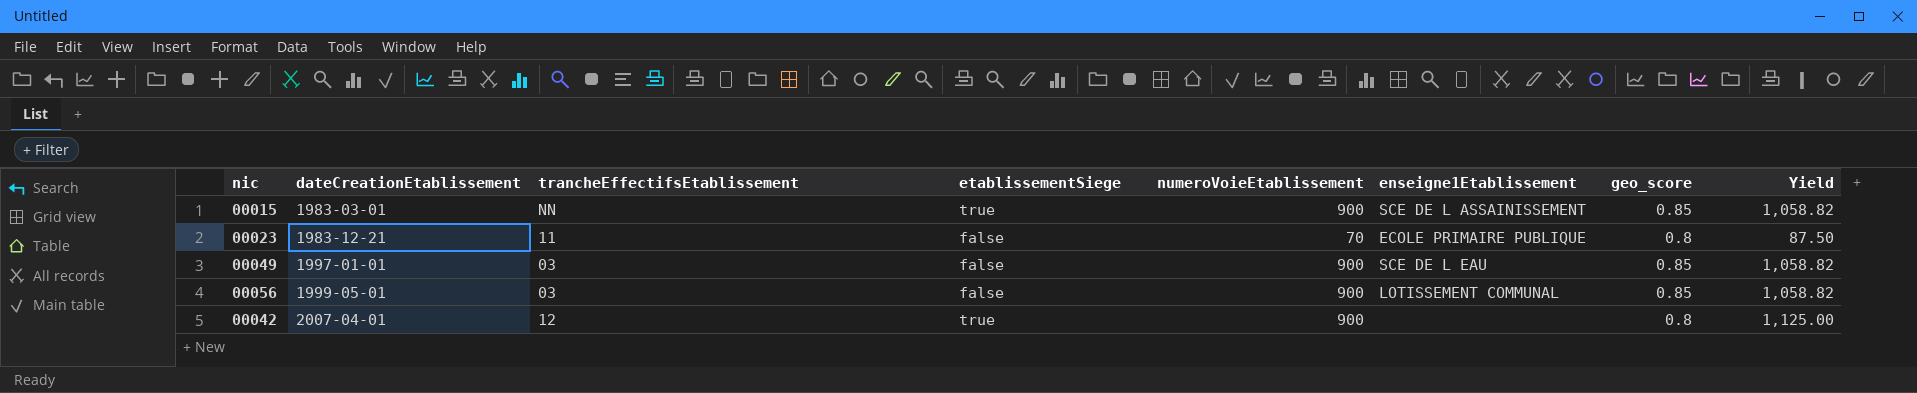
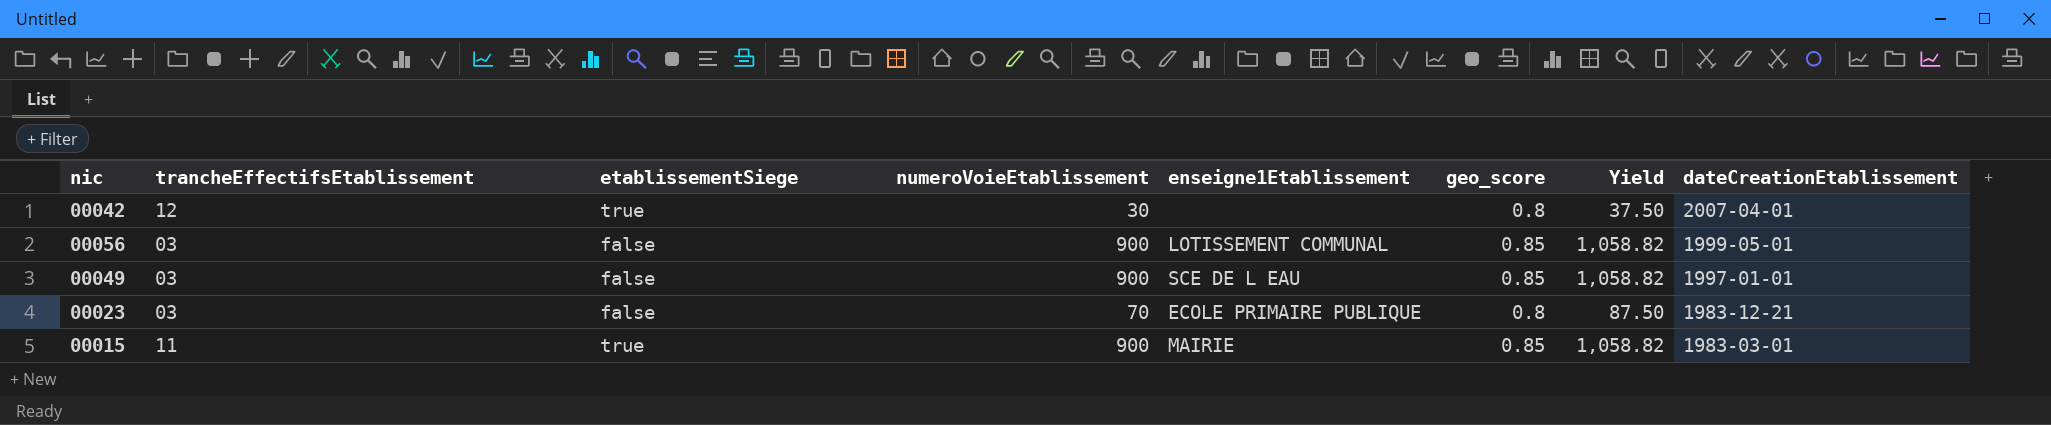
row order: dateCreationEtablissement ascending -> dateCreationEtablissement descending
column dateCreationEtablissement | position: 2 -> 8
00042 | numeroVoieEtablissement: 900 -> 30
00042 | Yield: 1,125.00 -> 37.50
00023 | trancheEffectifsEtablissement: 11 -> 03
00015 | trancheEffectifsEtablissement: NN -> 11
00015 | enseigne1Etablissement: SCE DE L ASSAINISSEMENT -> MAIRIE

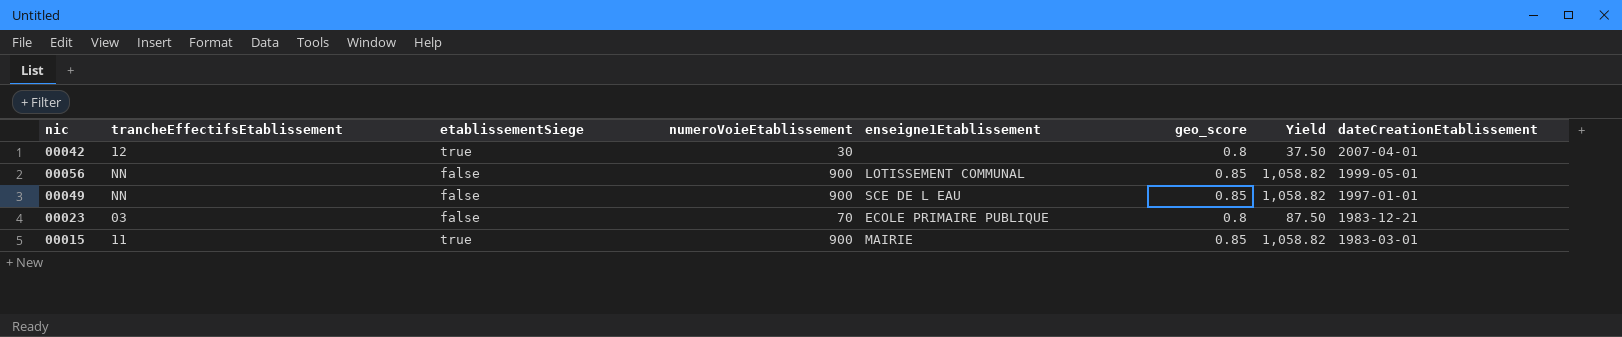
00056 | trancheEffectifsEtablissement: 03 -> NN
00049 | trancheEffectifsEtablissement: 03 -> NN

